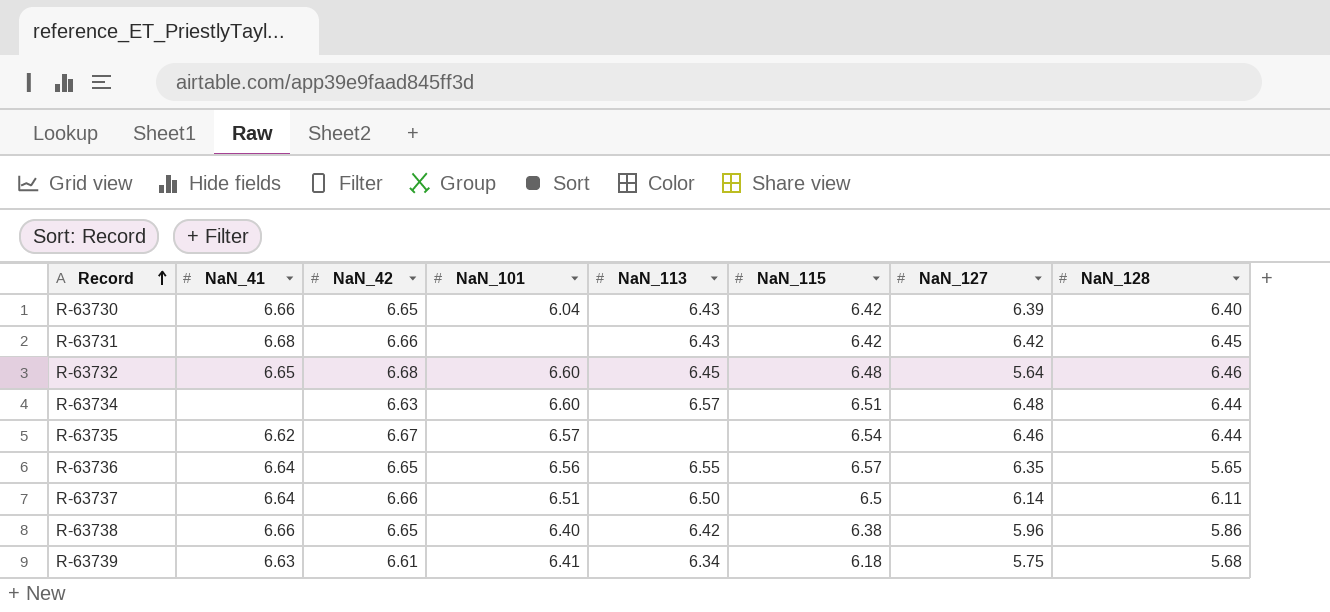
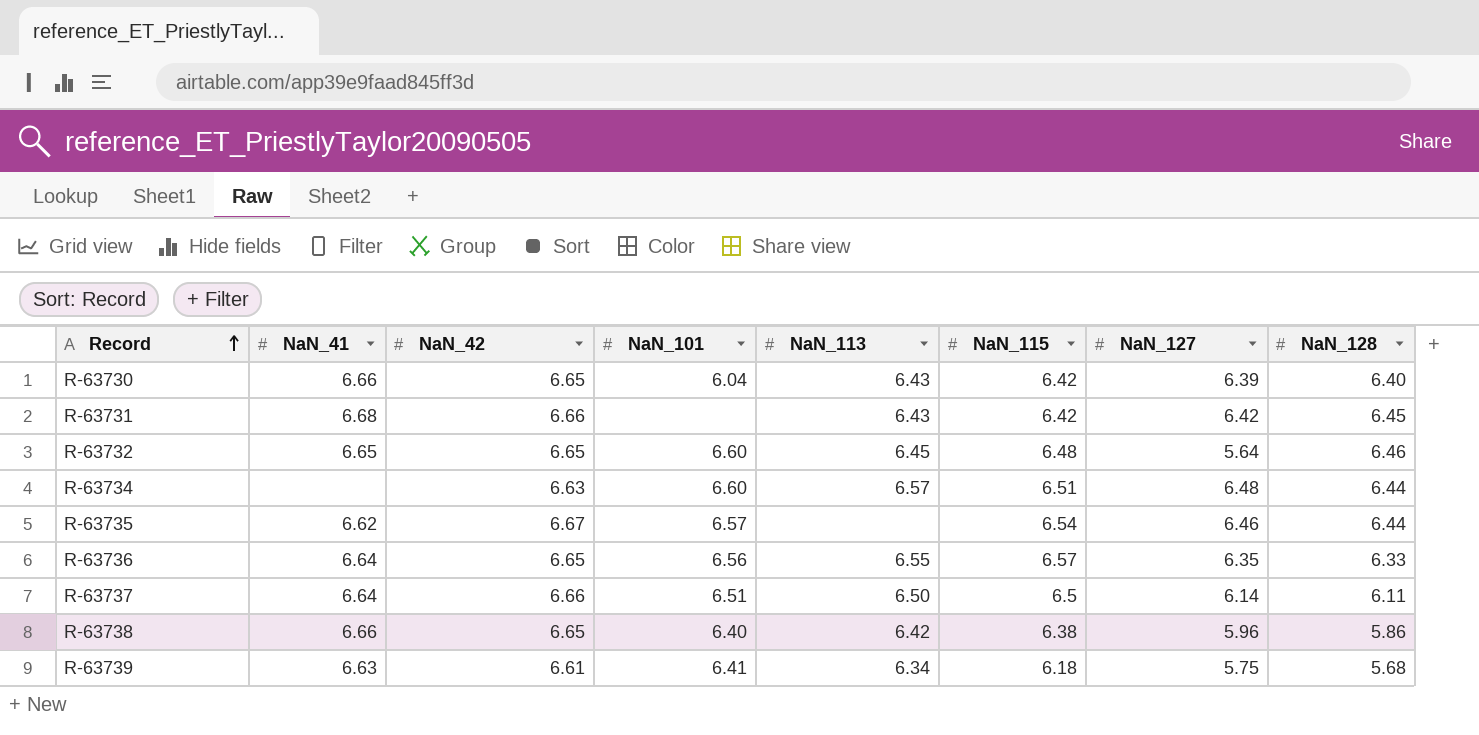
R-63732 | NaN_42: 6.68 -> 6.65
R-63736 | NaN_128: 5.65 -> 6.33

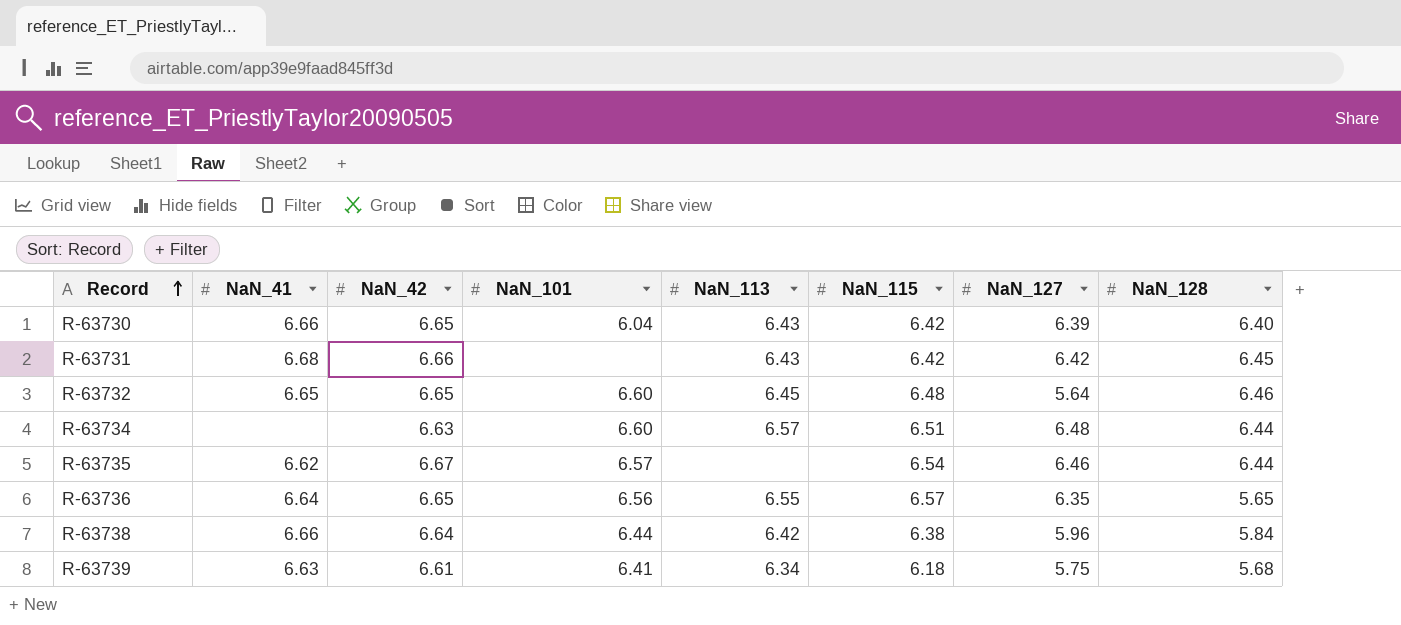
row R-63737: 6.64 | 6.66 | 6.51 | 6.50 | 6.5 | 6.14 | 6.11 -> none
R-63736 | NaN_128: 6.33 -> 5.65
R-63738 | NaN_42: 6.65 -> 6.64
R-63738 | NaN_101: 6.40 -> 6.44
R-63738 | NaN_128: 5.86 -> 5.84

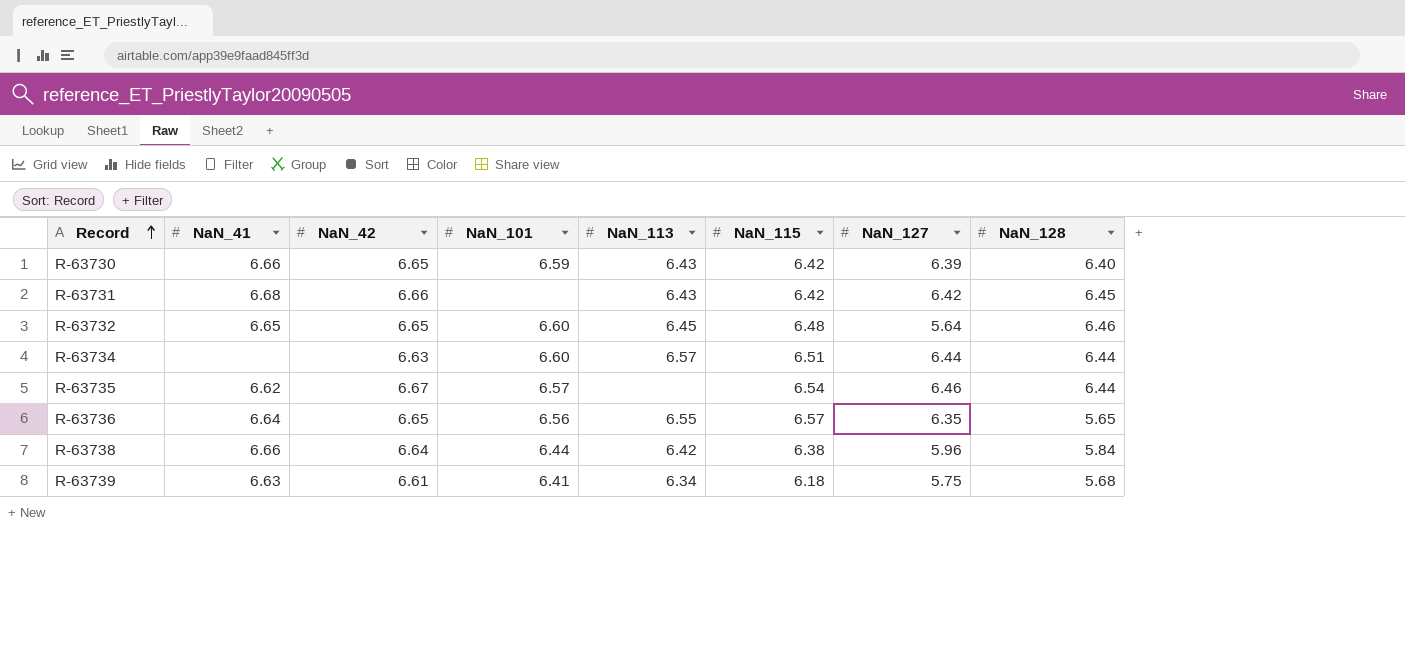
R-63730 | NaN_101: 6.04 -> 6.59
R-63734 | NaN_127: 6.48 -> 6.44

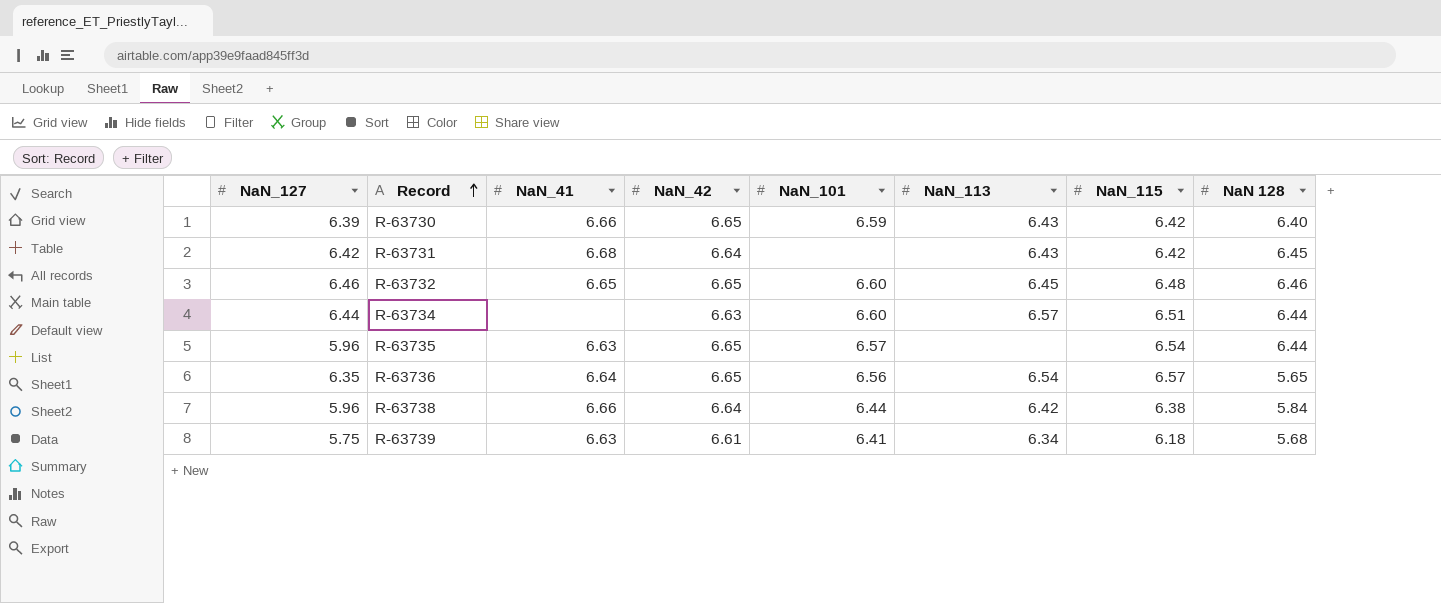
column NaN_127 | position: 7 -> 1
column name: NaN_128 -> NaN 128
R-63731 | NaN_42: 6.66 -> 6.64
R-63732 | NaN_127: 5.64 -> 6.46
R-63735 | NaN_127: 6.46 -> 5.96
R-63735 | NaN_41: 6.62 -> 6.63
R-63735 | NaN_42: 6.67 -> 6.65
R-63736 | NaN_113: 6.55 -> 6.54

